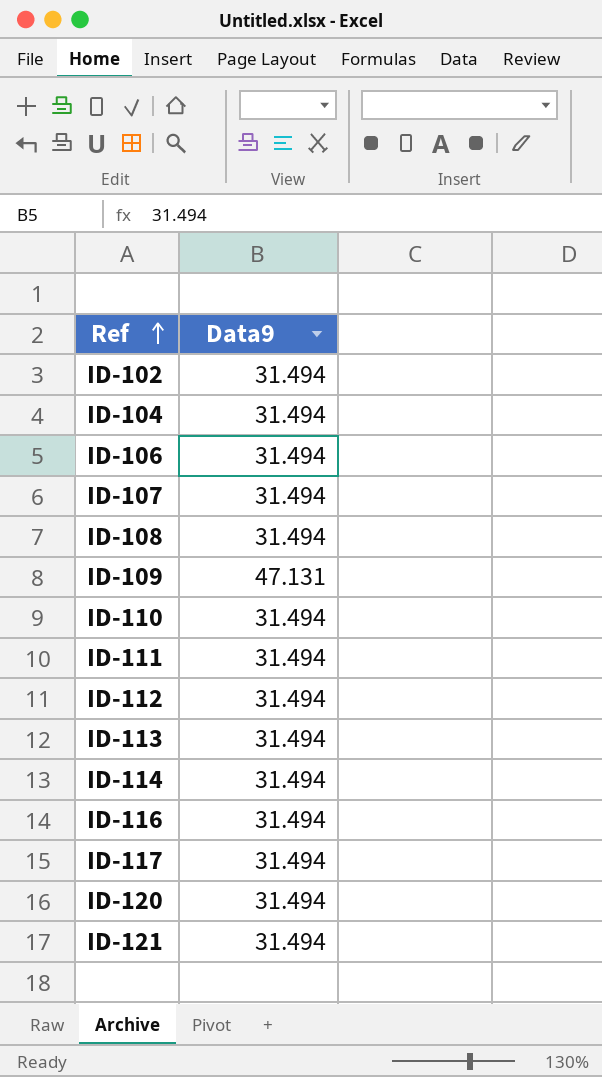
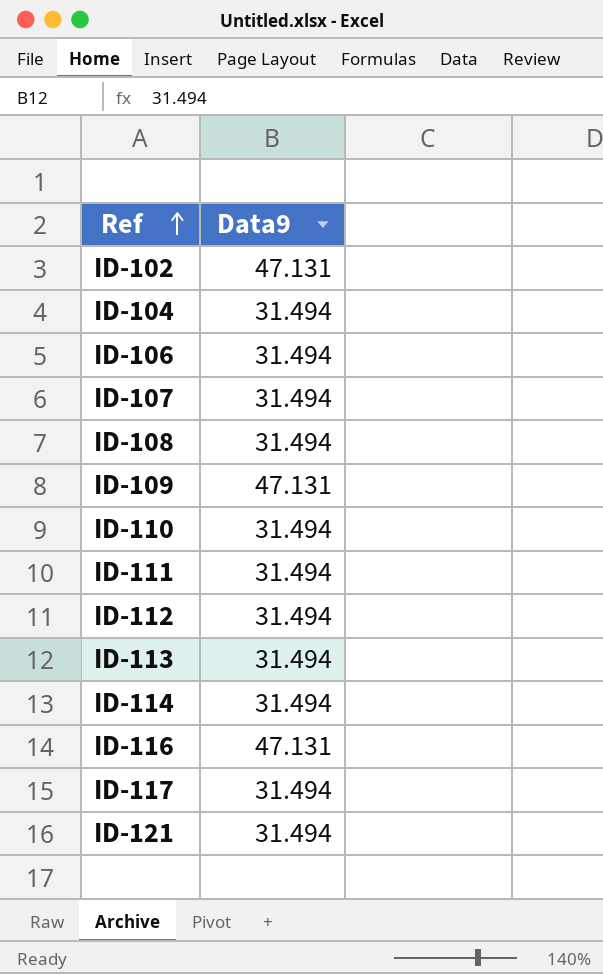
row ID-120: 31.494 -> none
ID-102 | Data9: 31.494 -> 47.131
ID-116 | Data9: 31.494 -> 47.131

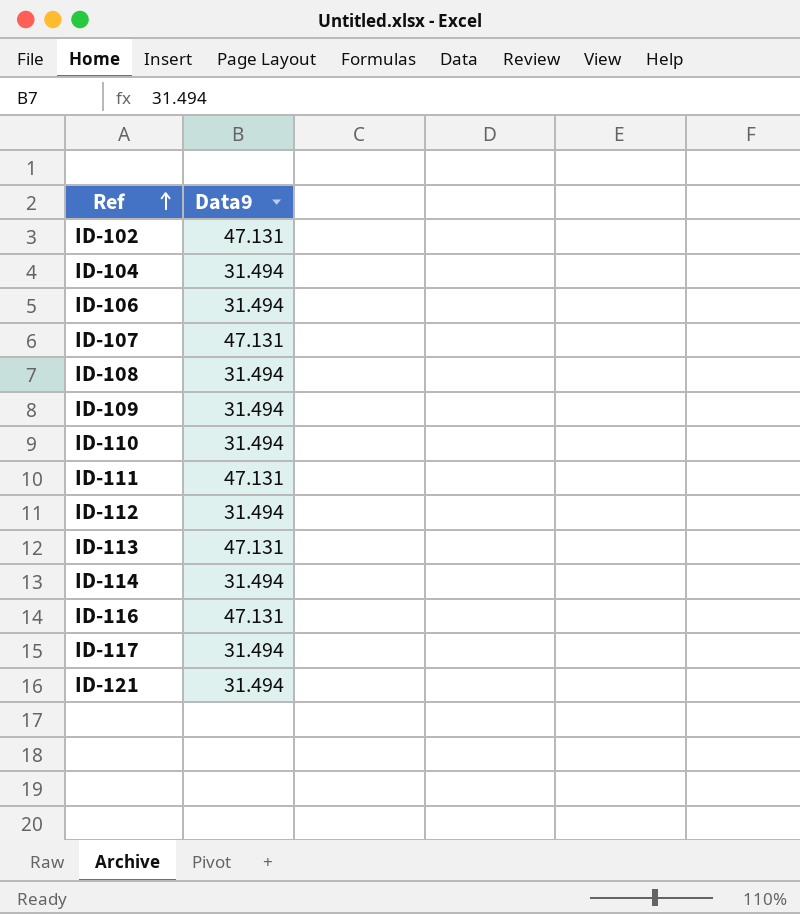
ID-107 | Data9: 31.494 -> 47.131
ID-109 | Data9: 47.131 -> 31.494
ID-111 | Data9: 31.494 -> 47.131
ID-113 | Data9: 31.494 -> 47.131

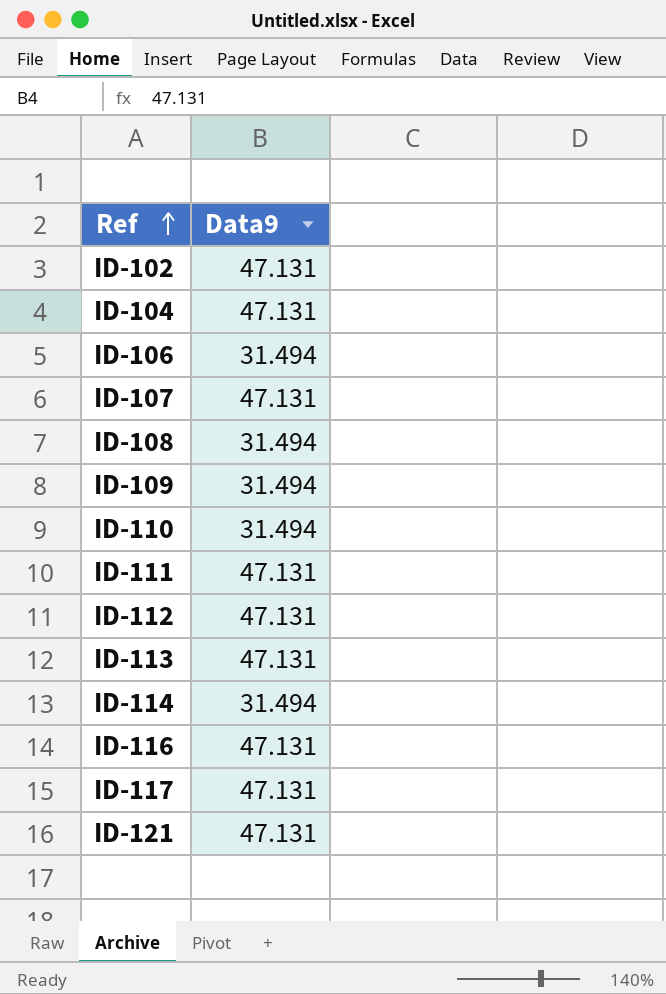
ID-104 | Data9: 31.494 -> 47.131
ID-112 | Data9: 31.494 -> 47.131
ID-117 | Data9: 31.494 -> 47.131
ID-121 | Data9: 31.494 -> 47.131

